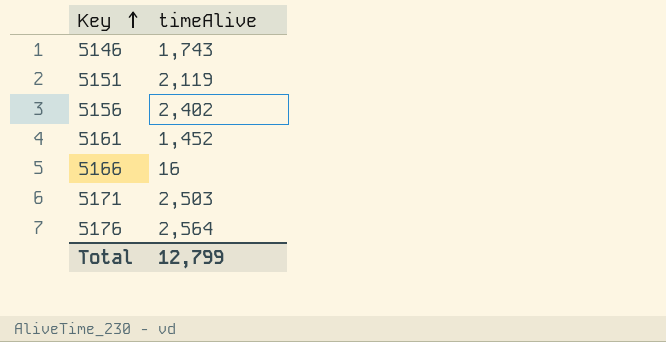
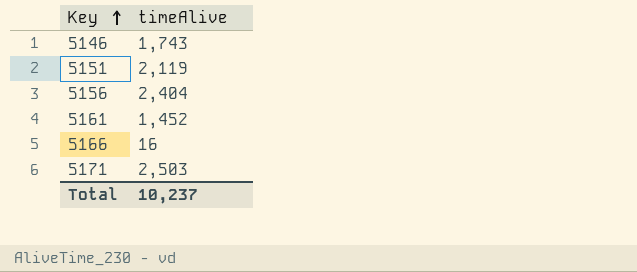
row 5176: 2,564 -> none
5156 | timeAlive: 2,402 -> 2,404
Total | timeAlive: 12,799 -> 10,237

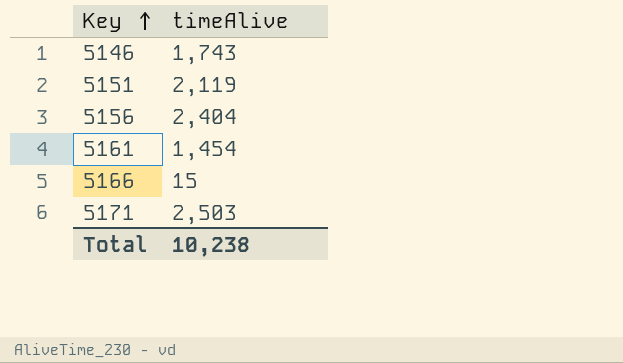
5161 | timeAlive: 1,452 -> 1,454
5166 | timeAlive: 16 -> 15
Total | timeAlive: 10,237 -> 10,238

